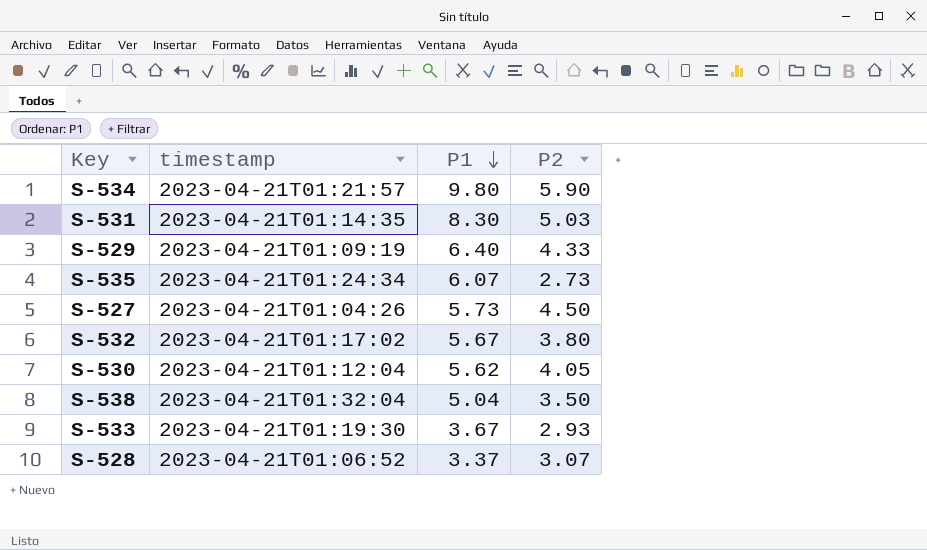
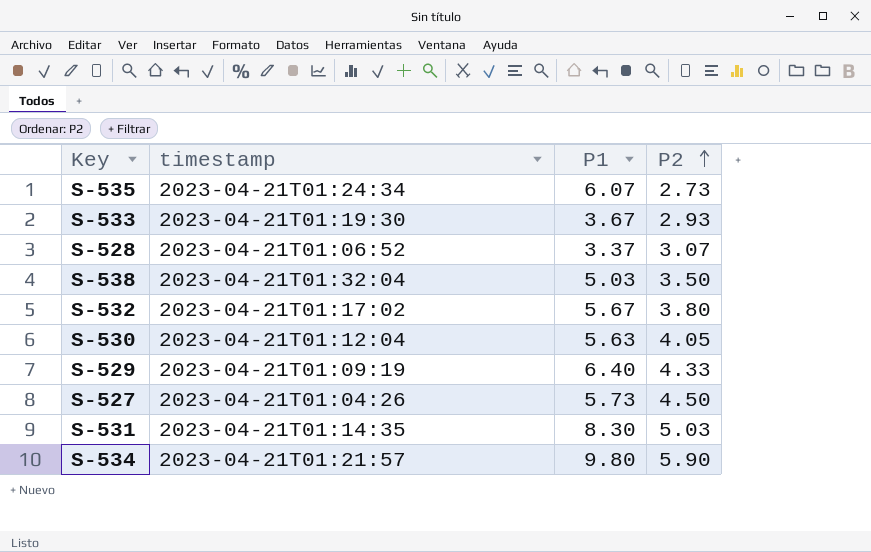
row order: P1 descending -> P2 ascending
S-538 | P1: 5.04 -> 5.03
S-530 | P1: 5.62 -> 5.63

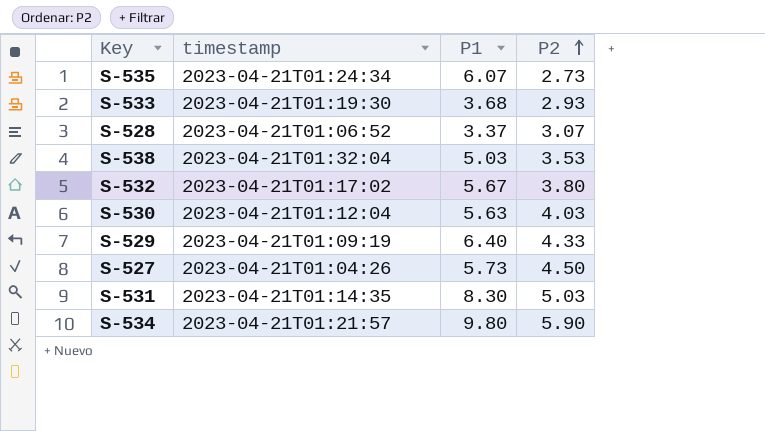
S-533 | P1: 3.67 -> 3.68
S-538 | P2: 3.50 -> 3.53
S-530 | P2: 4.05 -> 4.03

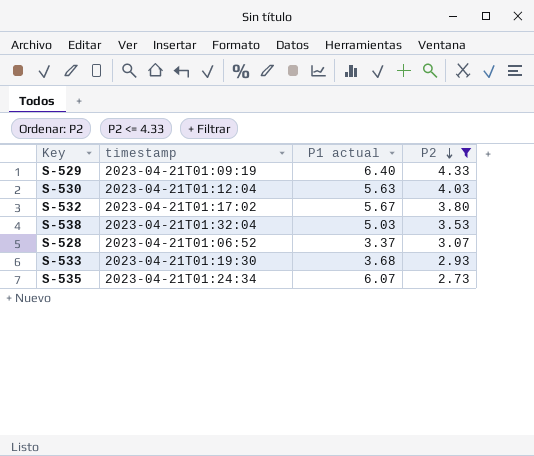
filter: none -> P2 <= 4.33
row order: P2 ascending -> P2 descending
column name: P1 -> P1 actual

